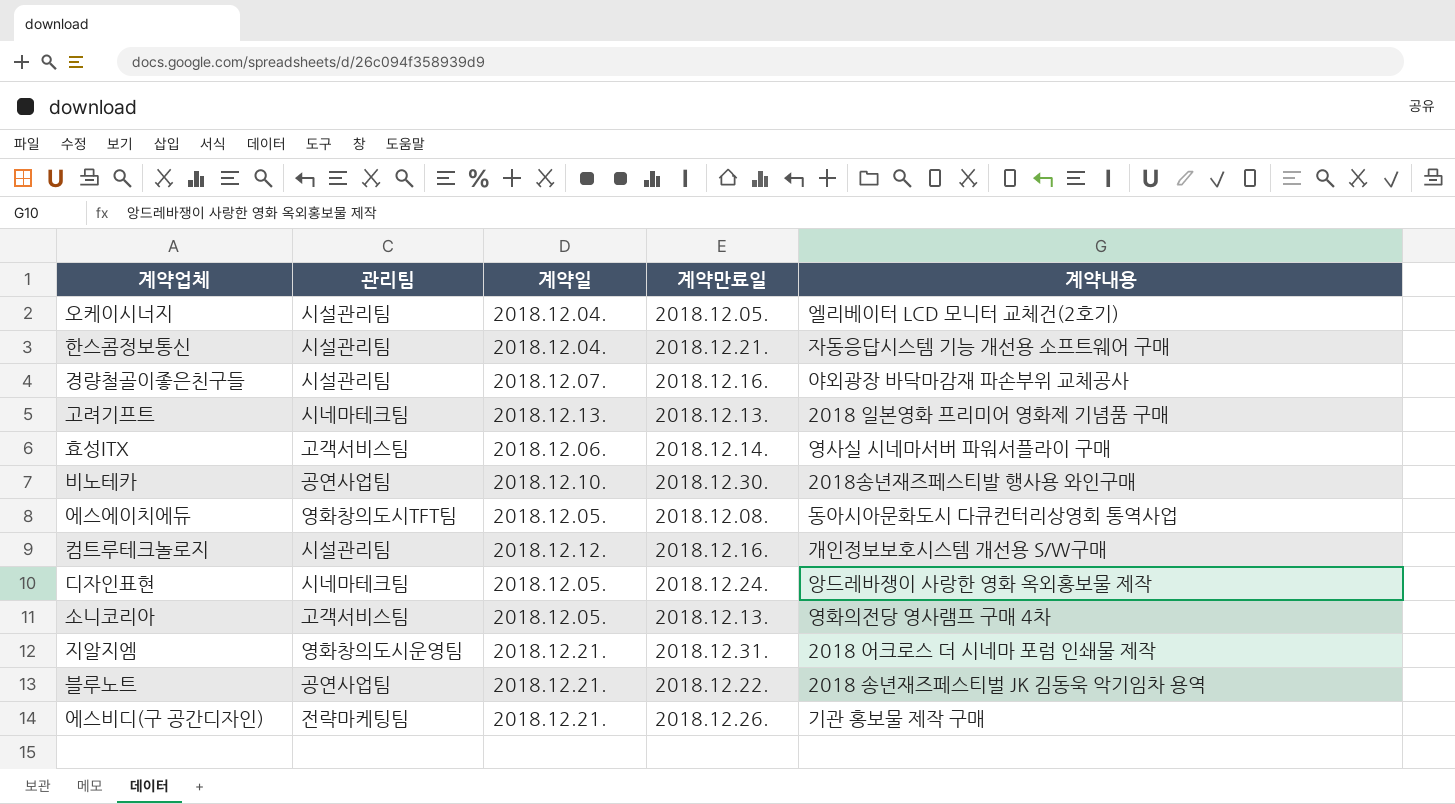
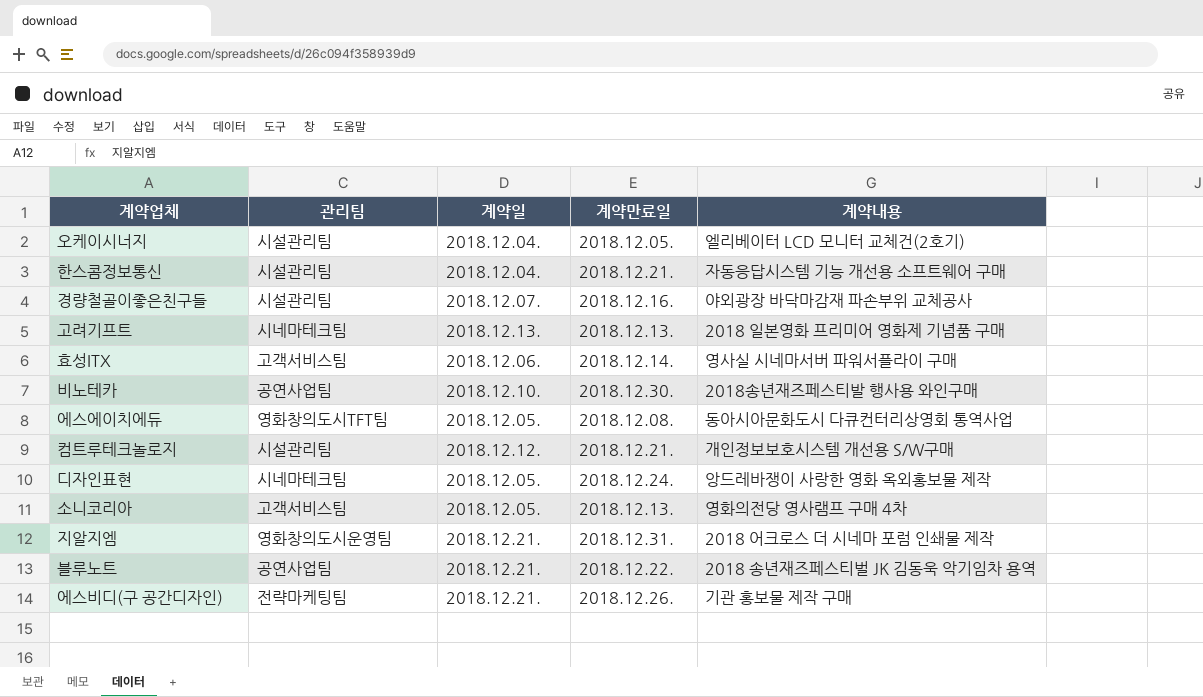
컴트루테크놀로지 | 계약만료일: 2018.12.16. -> 2018.12.21.

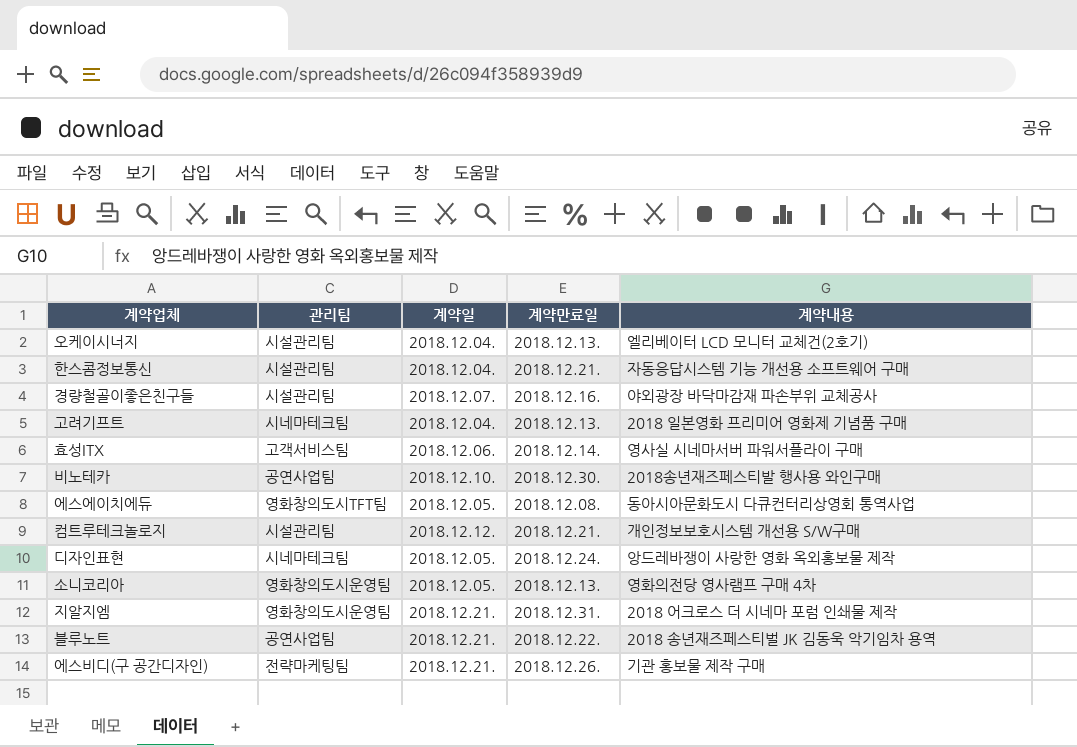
오케이시너지 | 계약만료일: 2018.12.05. -> 2018.12.13.
고려기프트 | 계약일: 2018.12.13. -> 2018.12.04.
소니코리아 | 관리팀: 고객서비스팀 -> 영화창의도시운영팀

